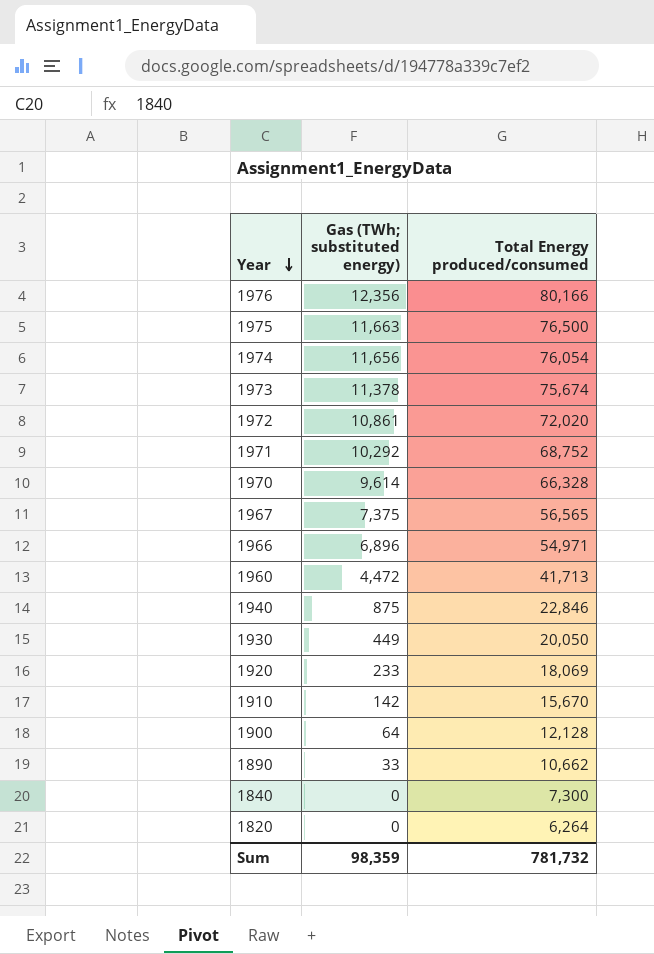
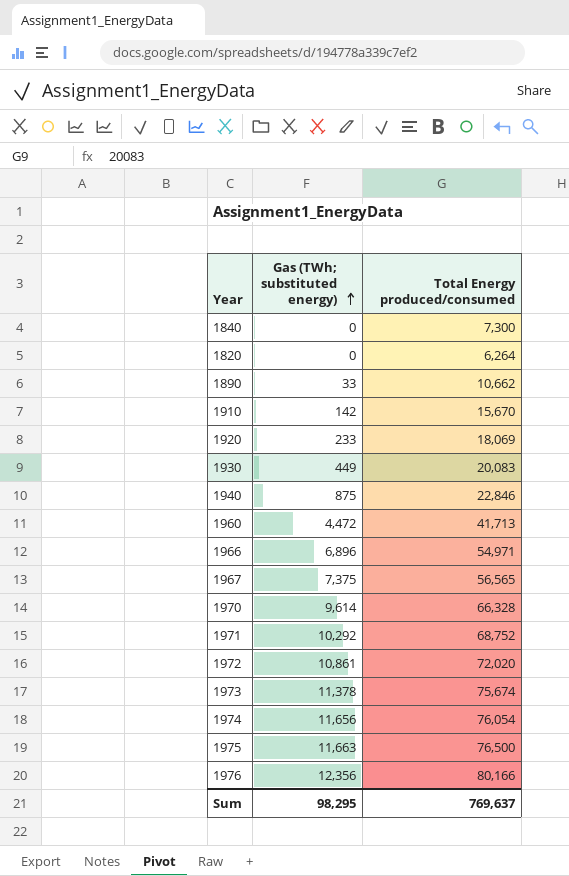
row order: Year descending -> Gas (TWh; substituted energy) ascending
row 1900: 64 | 12,128 -> none
1930 | Total Energy produced/consumed: 20,050 -> 20,083
Sum | Gas (TWh; substituted energy): 98,359 -> 98,295
Sum | Total Energy produced/consumed: 781,732 -> 769,637

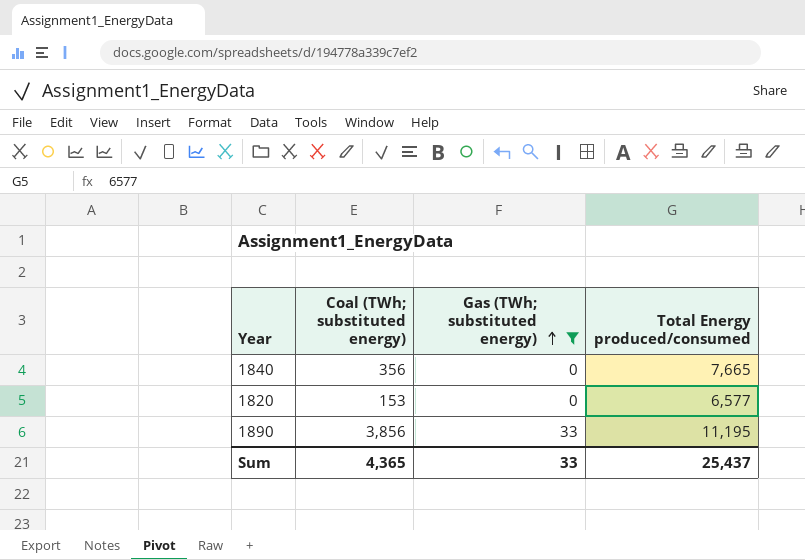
filter: none -> Gas (TWh; substituted energy) <= 33
column Coal (TWh; substituted energy) | position: none -> 2
1840 | Total Energy produced/consumed: 7,300 -> 7,665
1820 | Total Energy produced/consumed: 6,264 -> 6,577
1890 | Total Energy produced/consumed: 10,662 -> 11,195
Sum | Gas (TWh; substituted energy): 98,295 -> 33
Sum | Total Energy produced/consumed: 769,637 -> 25,437

